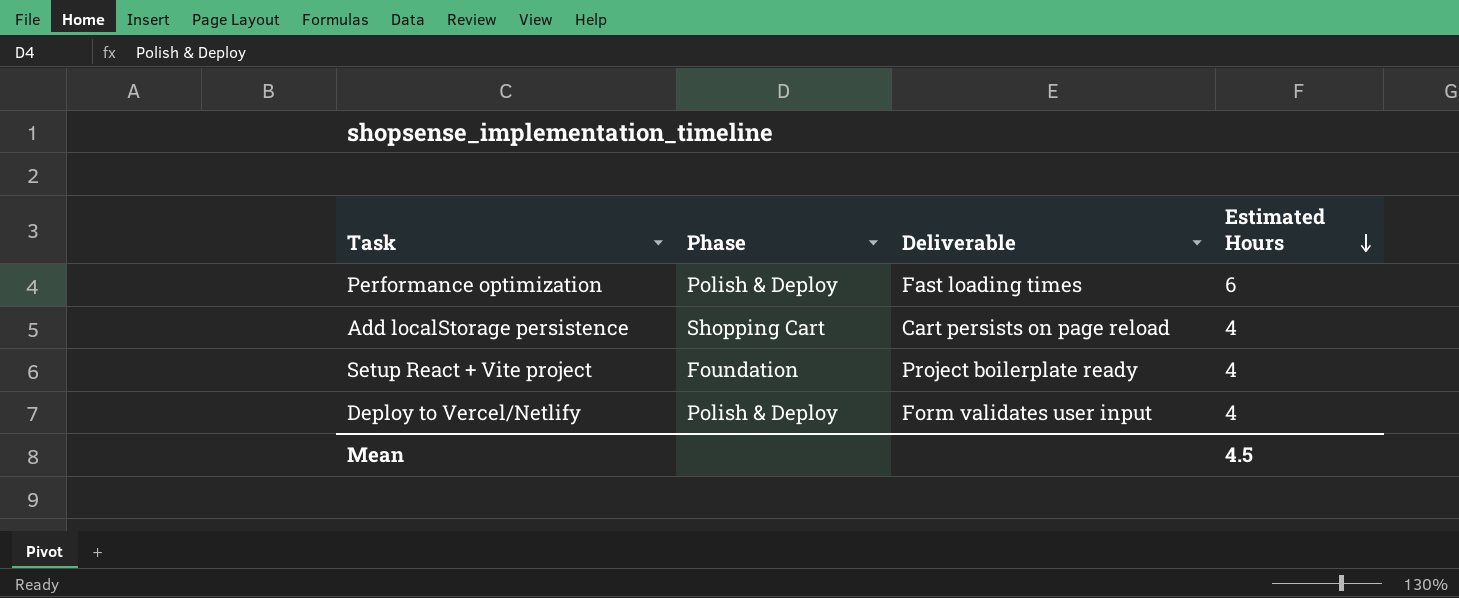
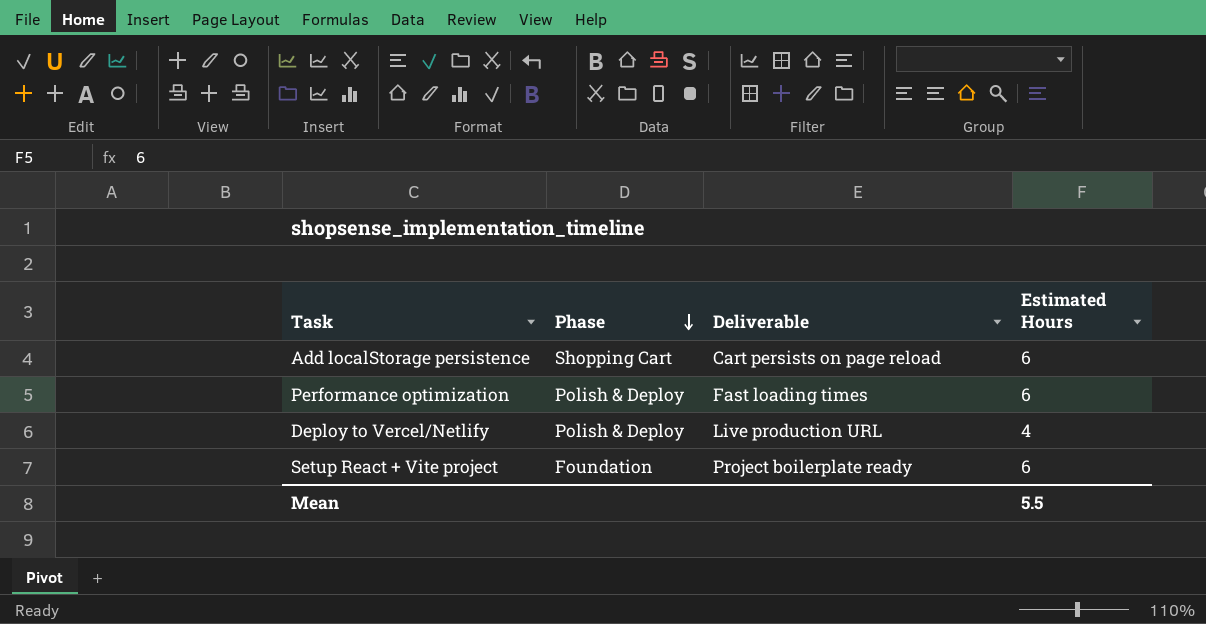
row order: Estimated Hours descending -> Phase descending
Add localStorage persistence | Estimated Hours: 4 -> 6
Deploy to Vercel/Netlify | Deliverable: Form validates user input -> Live production URL
Setup React + Vite project | Estimated Hours: 4 -> 6
Mean | Estimated Hours: 4.5 -> 5.5

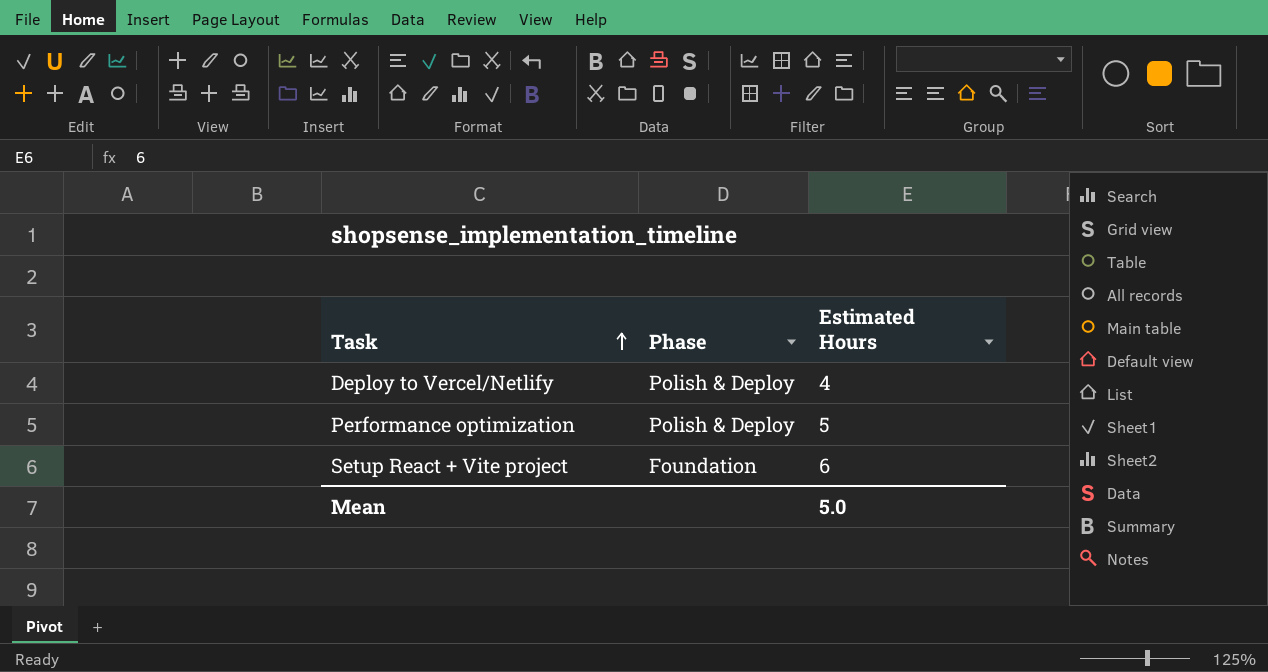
row order: Phase descending -> Task ascending
column Deliverable | position: 3 -> none
row Add localStorage persistence: Shopping Cart | Cart persists on page reload | 6 -> none
Performance optimization | Estimated Hours: 6 -> 5
Mean | Estimated Hours: 5.5 -> 5.0

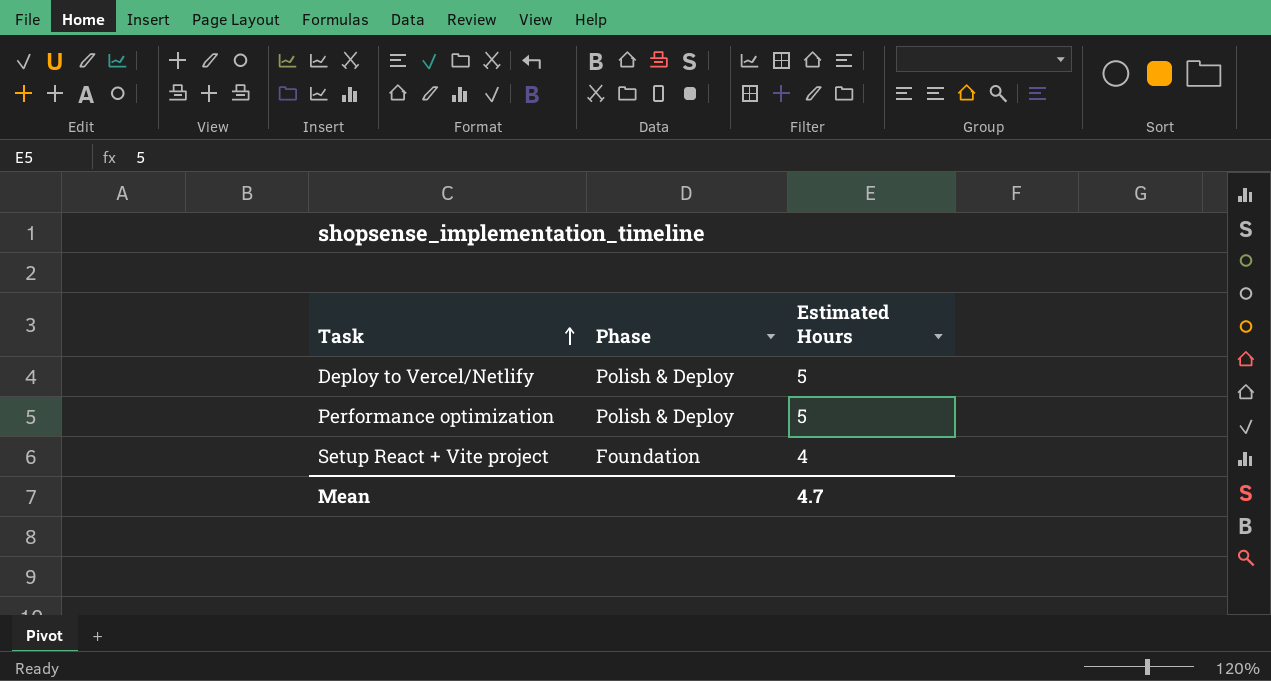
Deploy to Vercel/Netlify | Estimated Hours: 4 -> 5
Setup React + Vite project | Estimated Hours: 6 -> 4
Mean | Estimated Hours: 5.0 -> 4.7

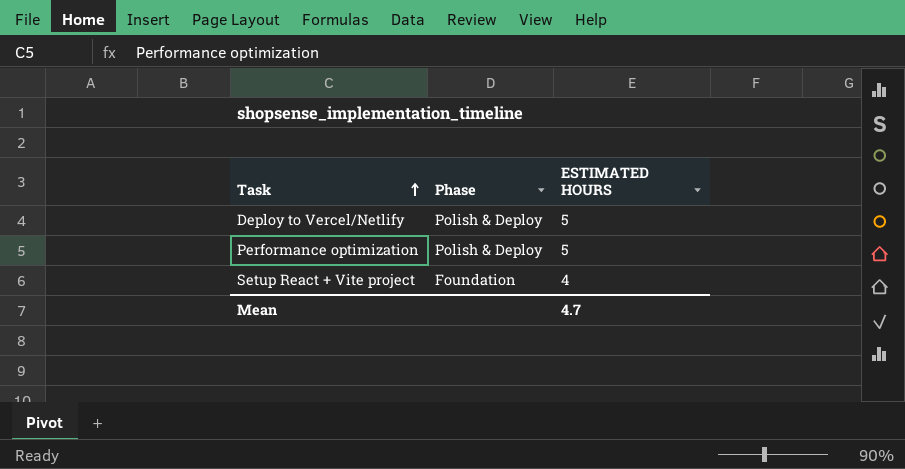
column name: Estimated Hours -> ESTIMATED HOURS

